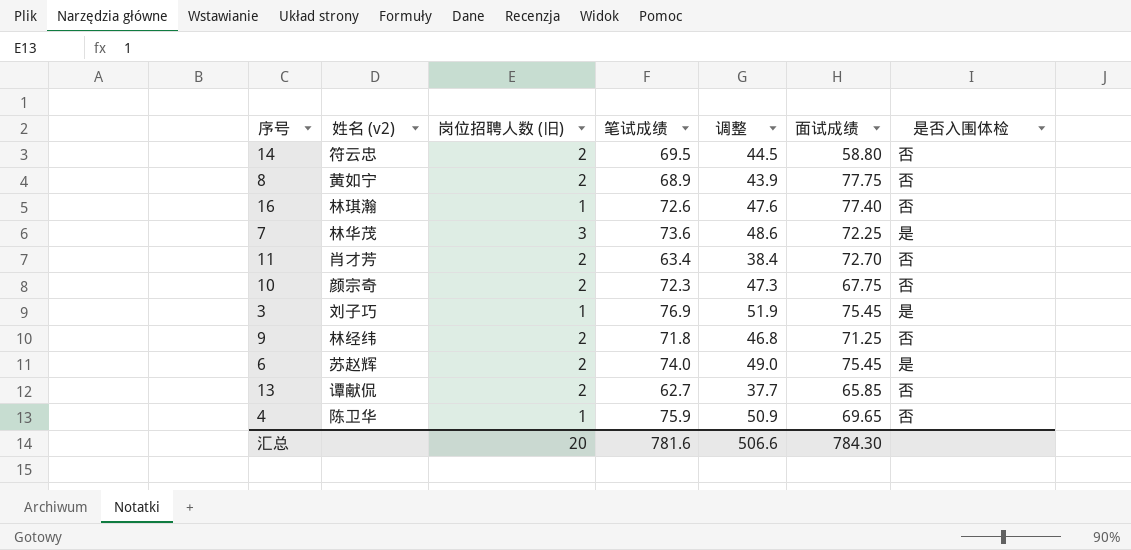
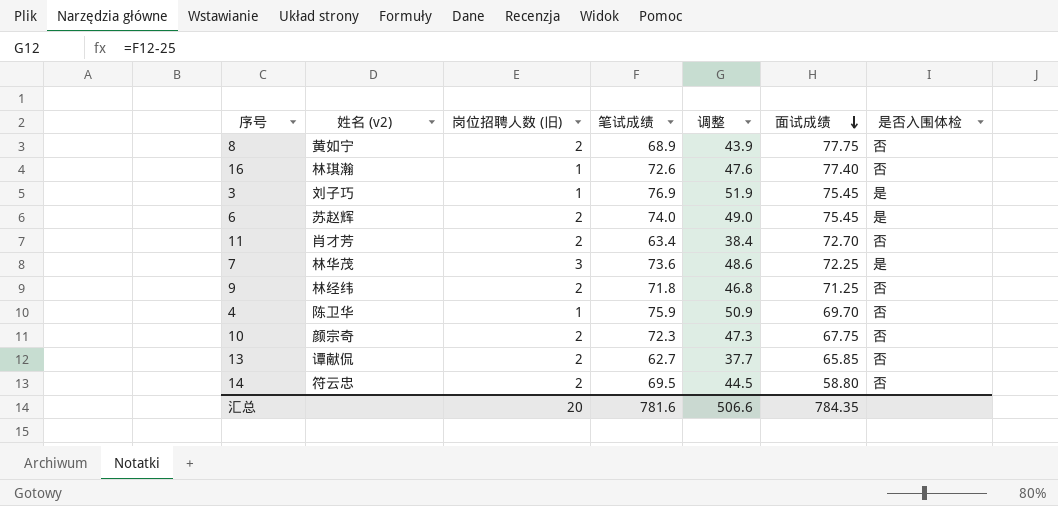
row order: none -> 面试成绩 descending
4 | 面试成绩: 69.65 -> 69.70
汇总 | 面试成绩: 784.30 -> 784.35

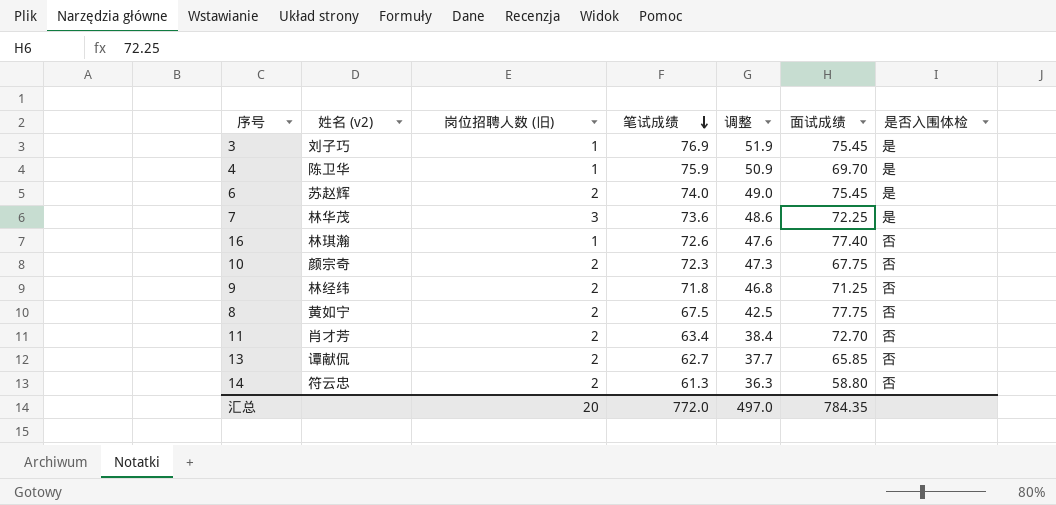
row order: 面试成绩 descending -> 笔试成绩 descending
4 | 是否入围体检: 否 -> 是
8 | 笔试成绩: 68.9 -> 67.5
8 | 调整: 43.9 -> 42.5
14 | 笔试成绩: 69.5 -> 61.3
14 | 调整: 44.5 -> 36.3
汇总 | 笔试成绩: 781.6 -> 772.0
汇总 | 调整: 506.6 -> 497.0

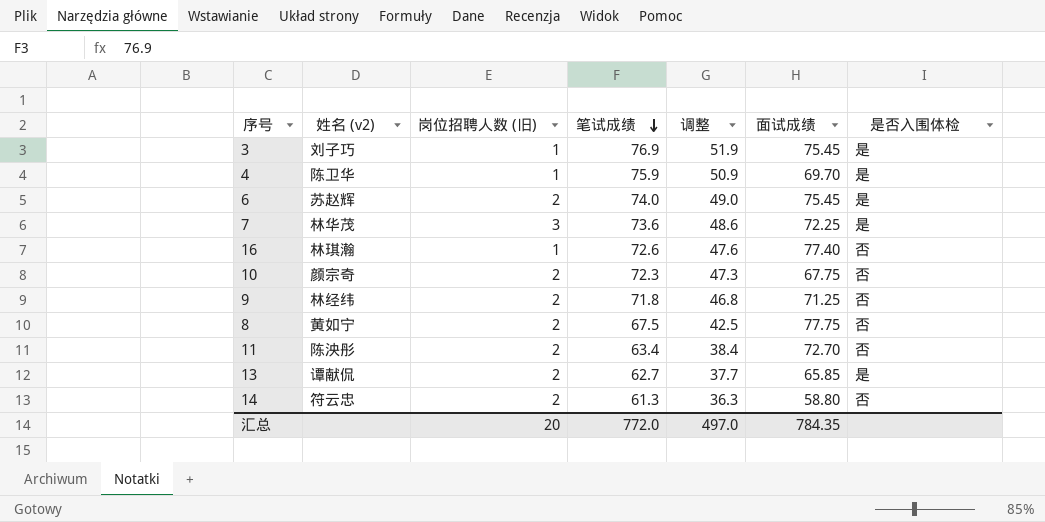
11 | 姓名 (v2): 肖才芳 -> 陈泱彤
13 | 是否入围体检: 否 -> 是

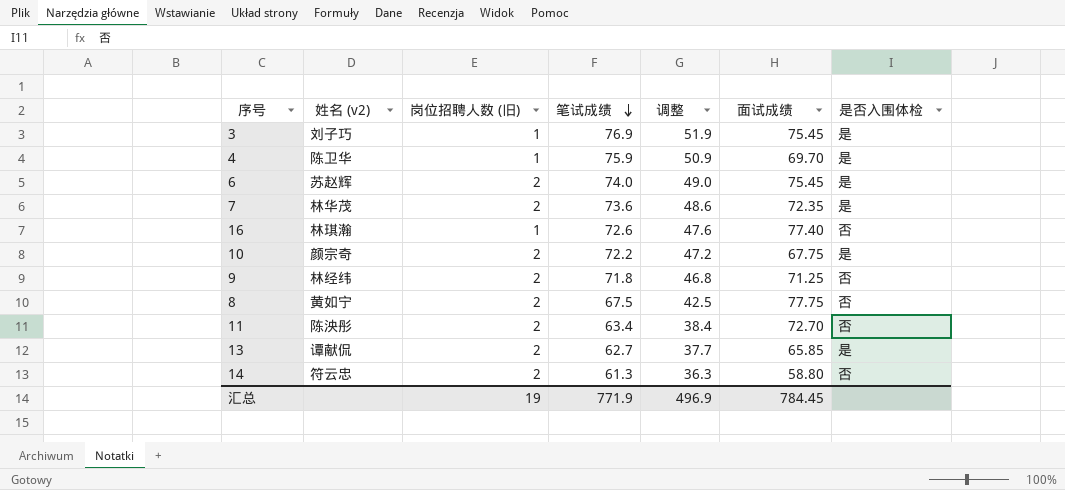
7 | 岗位招聘人数 (旧): 3 -> 2
7 | 面试成绩: 72.25 -> 72.35
10 | 笔试成绩: 72.3 -> 72.2
10 | 调整: 47.3 -> 47.2
10 | 是否入围体检: 否 -> 是
汇总 | 岗位招聘人数 (旧): 20 -> 19
汇总 | 笔试成绩: 772.0 -> 771.9
汇总 | 调整: 497.0 -> 496.9
汇总 | 面试成绩: 784.35 -> 784.45

